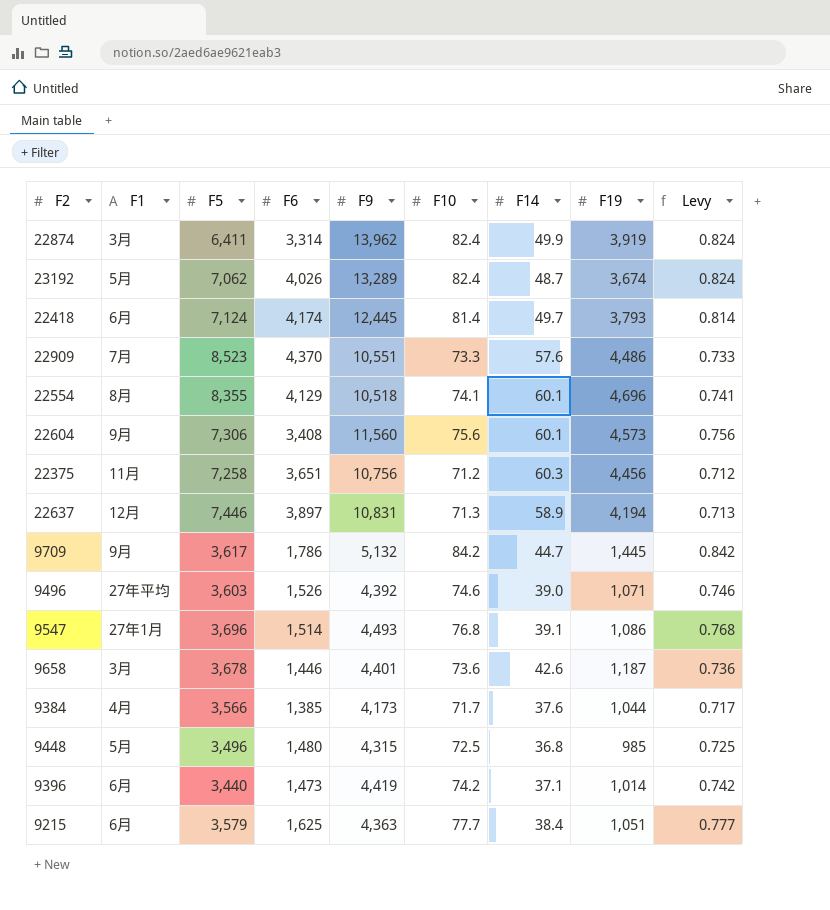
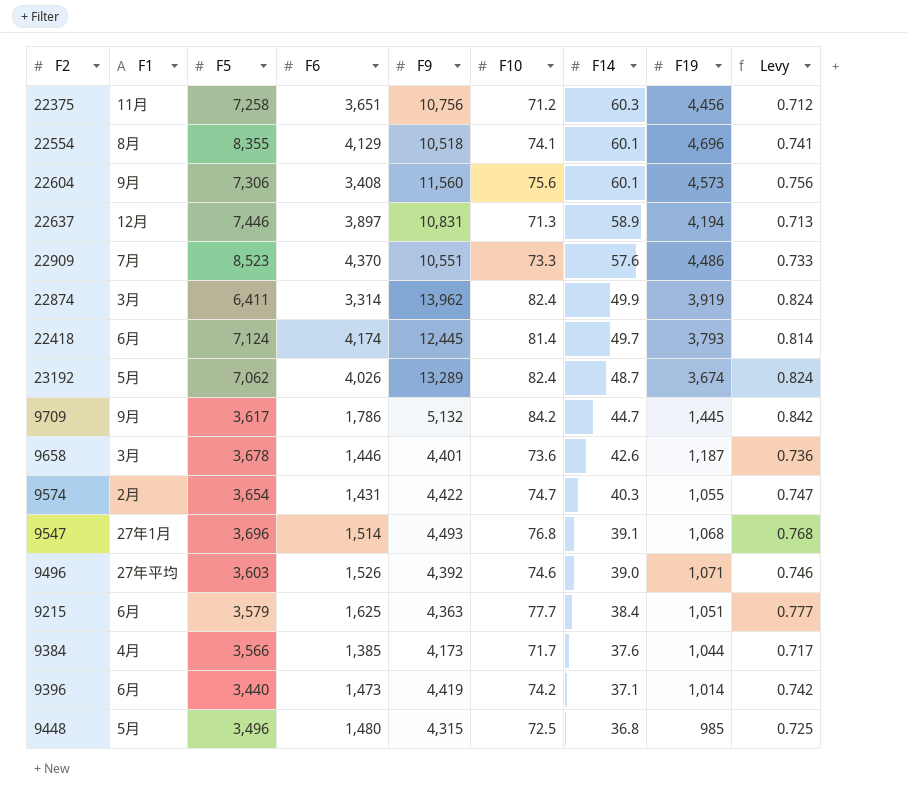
row order: none -> F14 descending
row 9574: none -> 2月 | 3,654 | 1,431 | 4,422 | 74.7 | 40.3 | 1,055 | 0.747
9547 | F19: 1,086 -> 1,068

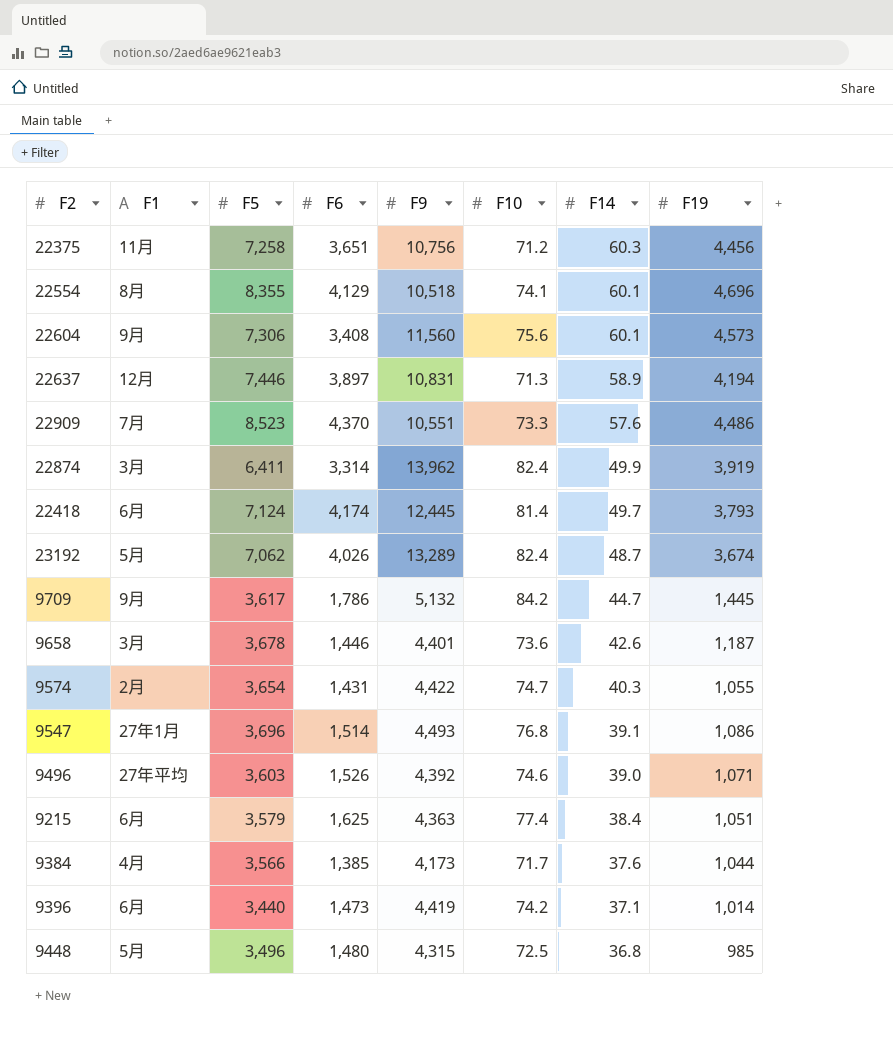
column Levy | formula: [F10] * 0.01 -> none
9547 | F19: 1,068 -> 1,086
9215 | F10: 77.7 -> 77.4

